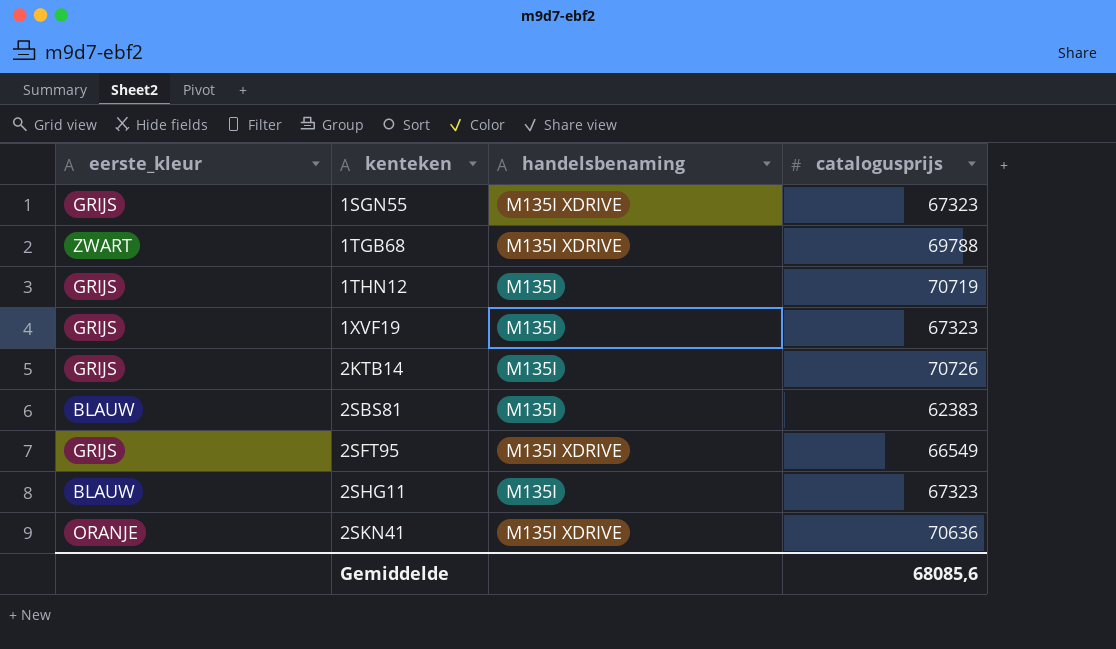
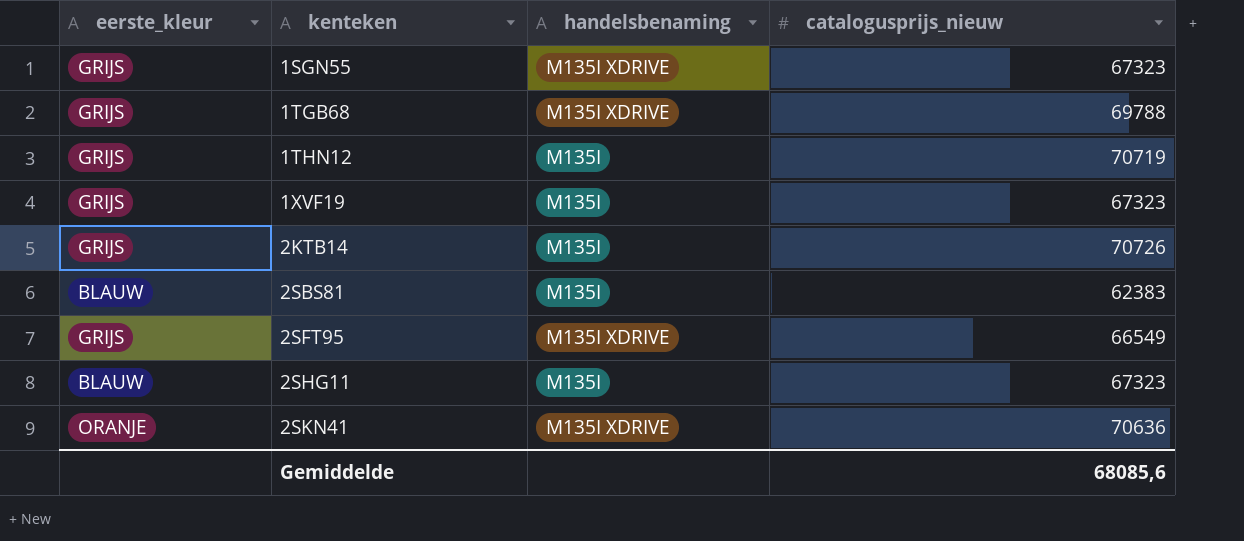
column name: catalogusprijs -> catalogusprijs_nieuw
1TGB68 | eerste_kleur: ZWART -> GRIJS

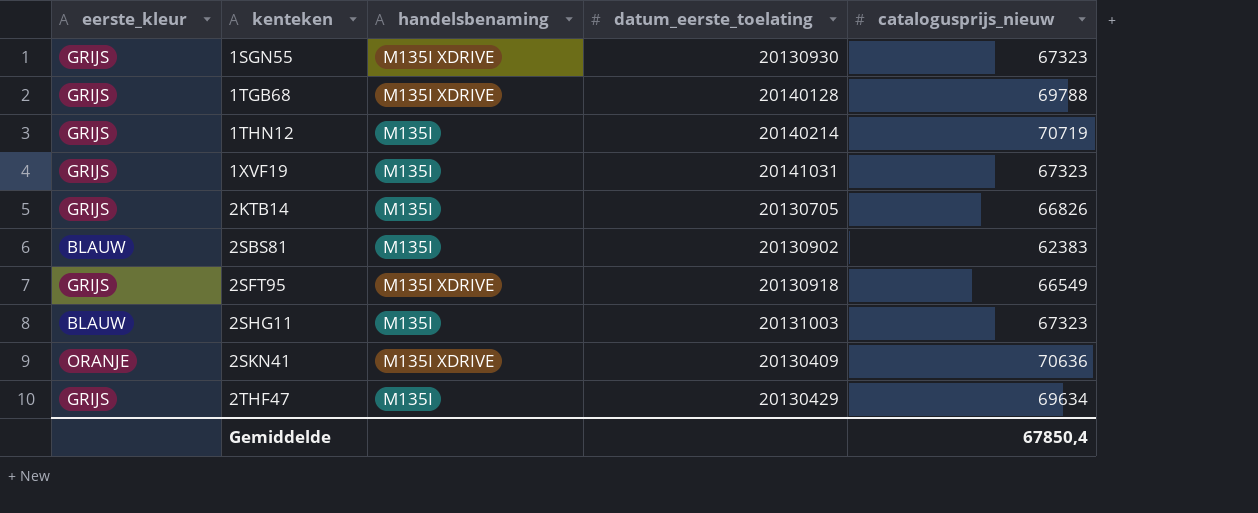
column datum_eerste_toelating | position: none -> 4
2KTB14 | catalogusprijs_nieuw: 70726 -> 66826
row 2THF47: none -> GRIJS | M135I | 20130429 | 69634
Gemiddelde | catalogusprijs_nieuw: 68085,6 -> 67850,4

